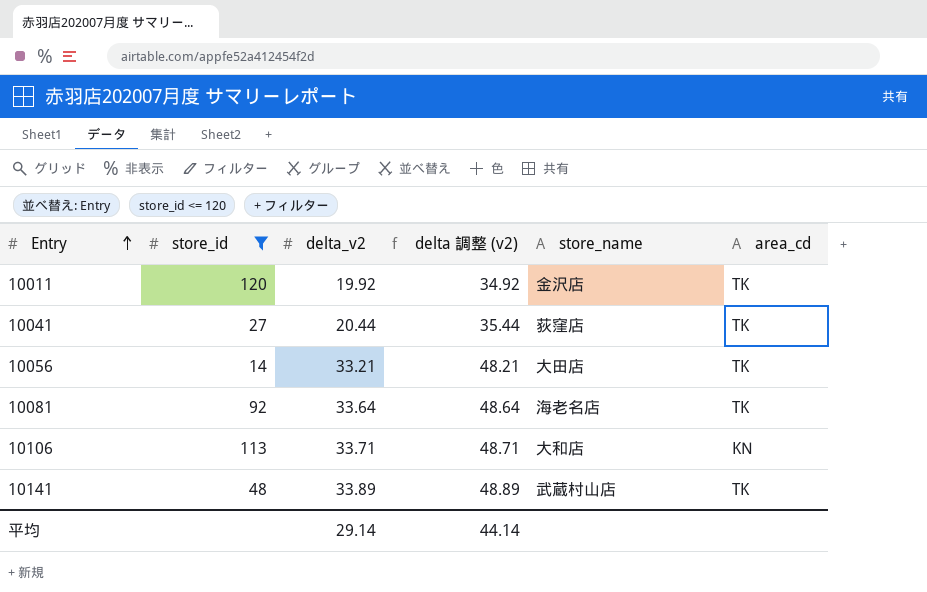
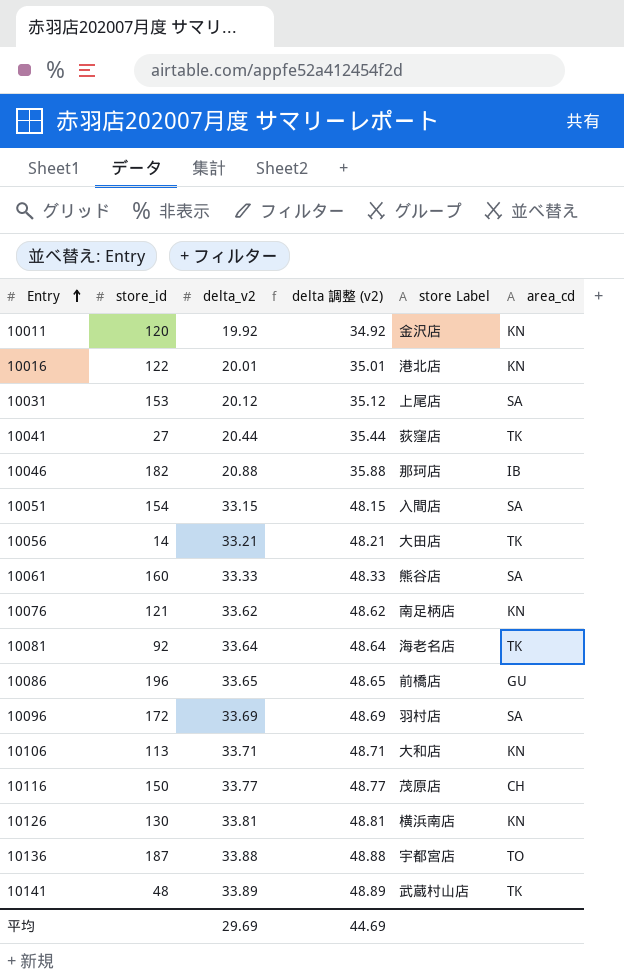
filter: store_id <= 120 -> none
column name: store_name -> store Label
10011 | area_cd: TK -> KN
平均 | delta_v2: 29.14 -> 29.69
平均 | delta 調整 (v2): 44.14 -> 44.69

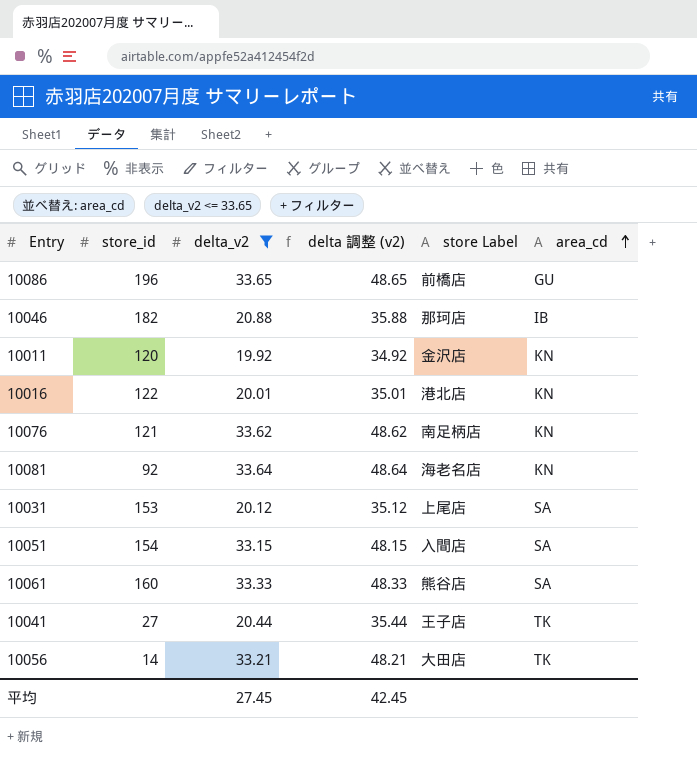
filter: none -> delta_v2 <= 33.65
row order: Entry ascending -> area_cd ascending
10081 | area_cd: TK -> KN
10041 | store Label: 荻窪店 -> 王子店
平均 | delta_v2: 29.69 -> 27.45
平均 | delta 調整 (v2): 44.69 -> 42.45

